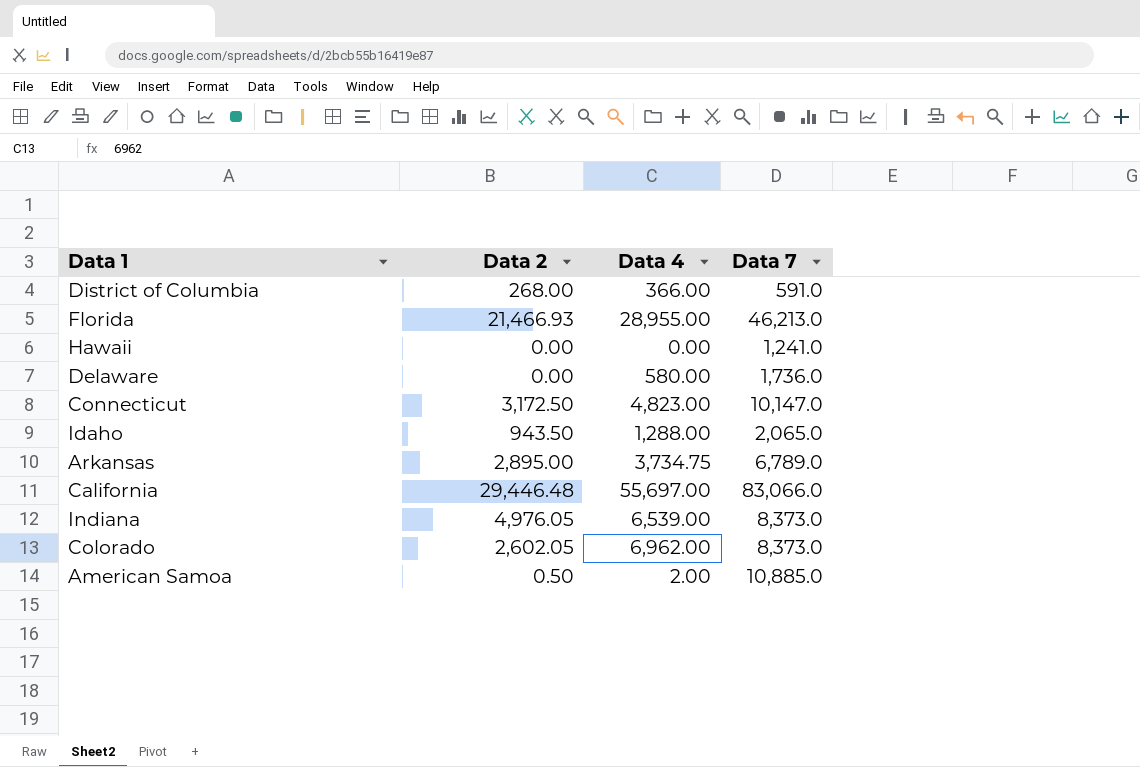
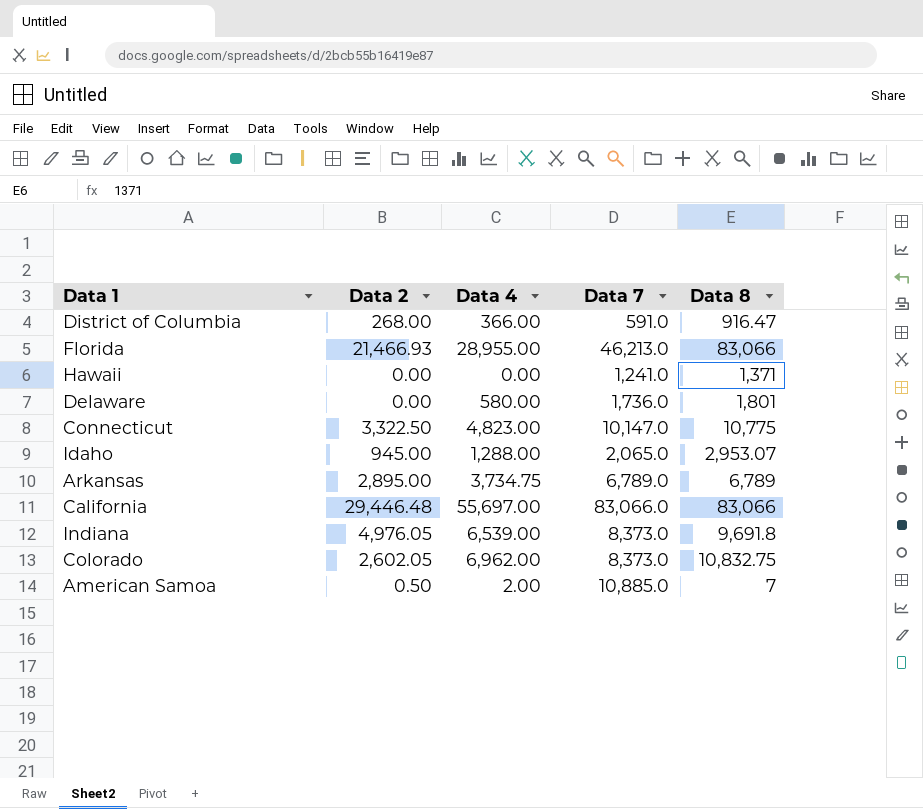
column Data 8 | position: none -> 5
Connecticut | Data 2: 3,172.50 -> 3,322.50
Idaho | Data 2: 943.50 -> 945.00

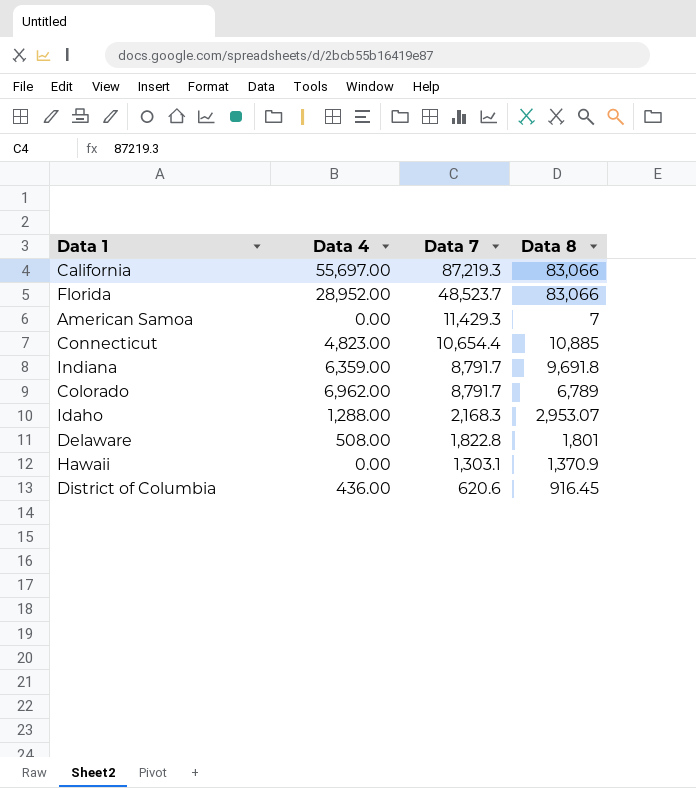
row order: none -> Data 7 descending
column Data 2 | position: 2 -> none
row Arkansas: 2,895.00 | 3,734.75 | 6,789.0 | 6,789 -> none
California | Data 7: 83,066.0 -> 87,219.3
Florida | Data 4: 28,955.00 -> 28,952.00
Florida | Data 7: 46,213.0 -> 48,523.7
American Samoa | Data 4: 2.00 -> 0.00
American Samoa | Data 7: 10,885.0 -> 11,429.3
Connecticut | Data 7: 10,147.0 -> 10,654.4
Connecticut | Data 8: 10,775 -> 10,885
Indiana | Data 4: 6,539.00 -> 6,359.00
Indiana | Data 7: 8,373.0 -> 8,791.7
Colorado | Data 7: 8,373.0 -> 8,791.7
Colorado | Data 8: 10,832.75 -> 6,789
Idaho | Data 7: 2,065.0 -> 2,168.3
Delaware | Data 4: 580.00 -> 508.00
Delaware | Data 7: 1,736.0 -> 1,822.8
Hawaii | Data 7: 1,241.0 -> 1,303.1
Hawaii | Data 8: 1,371 -> 1,370.9
District of Columbia | Data 4: 366.00 -> 436.00
District of Columbia | Data 7: 591.0 -> 620.6
District of Columbia | Data 8: 916.47 -> 916.45

